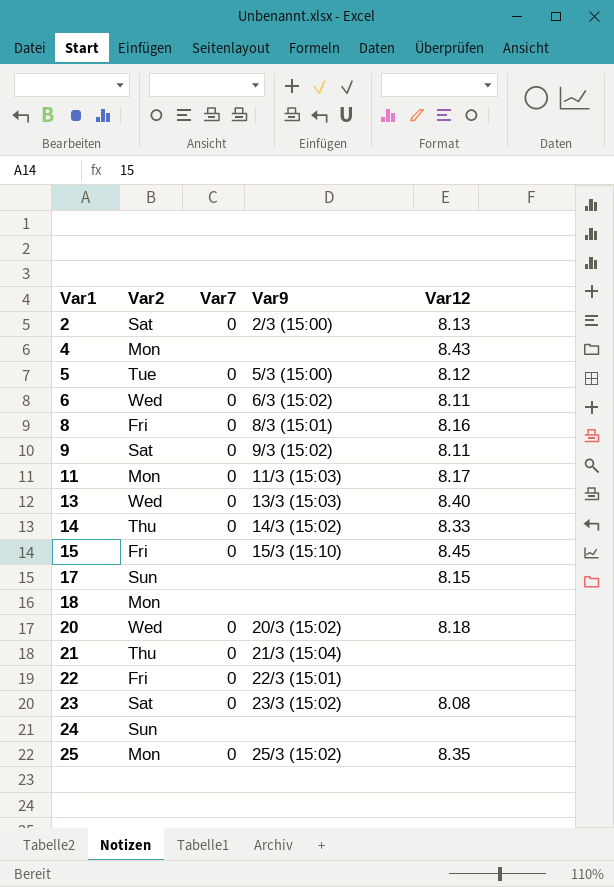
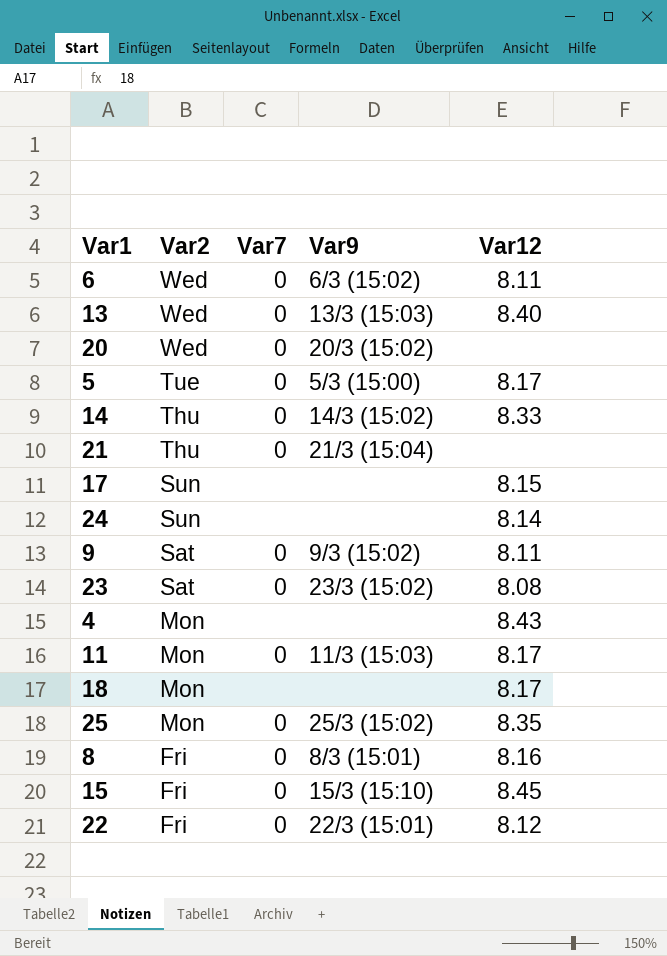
row order: Var1 ascending -> Var2 descending
row 2: Sat | 0 | 2/3 (15:00) | 8.13 -> none
20 | Var12: 8.18 -> none
5 | Var12: 8.12 -> 8.17
24 | Var12: none -> 8.14
18 | Var12: none -> 8.17
22 | Var12: none -> 8.12

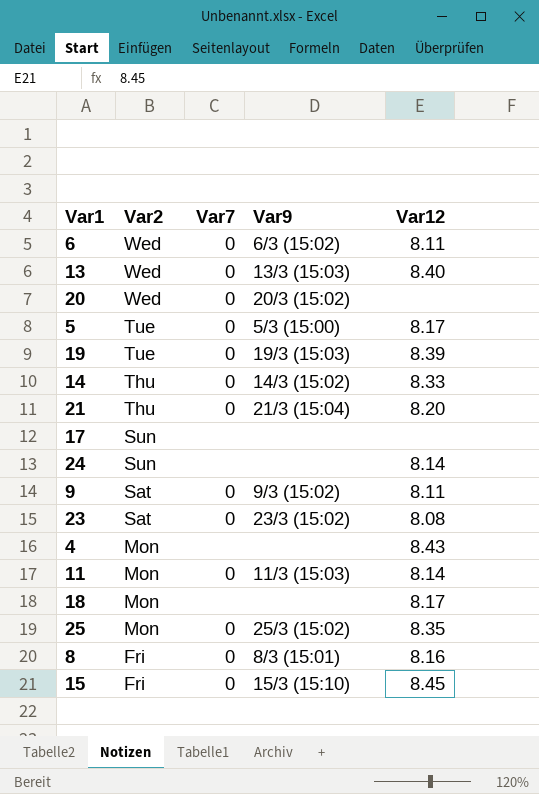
row 22: Fri | 0 | 22/3 (15:01) | 8.12 -> none
row 19: none -> Tue | 0 | 19/3 (15:03) | 8.39
21 | Var12: none -> 8.20
17 | Var12: 8.15 -> none
11 | Var12: 8.17 -> 8.14

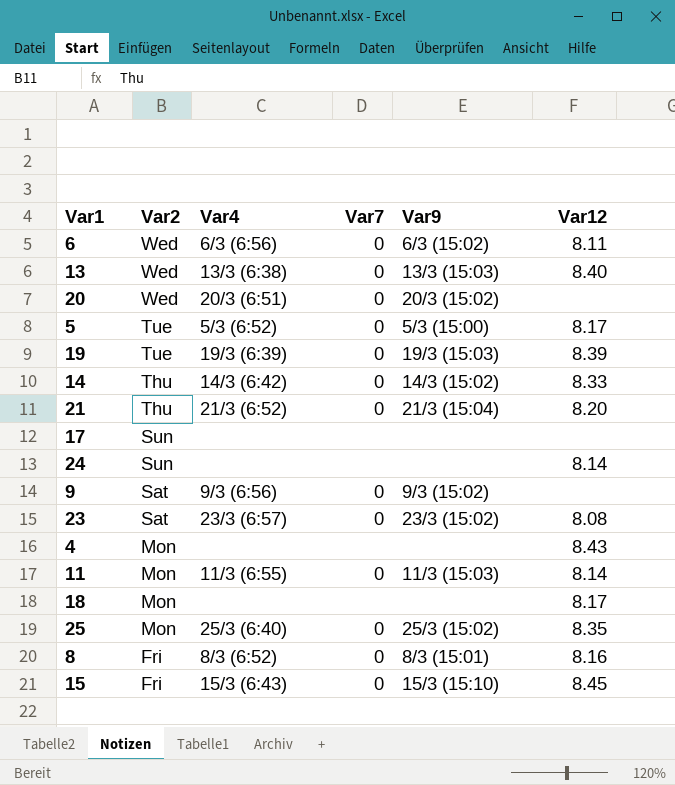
column Var4 | position: none -> 3
9 | Var12: 8.11 -> none

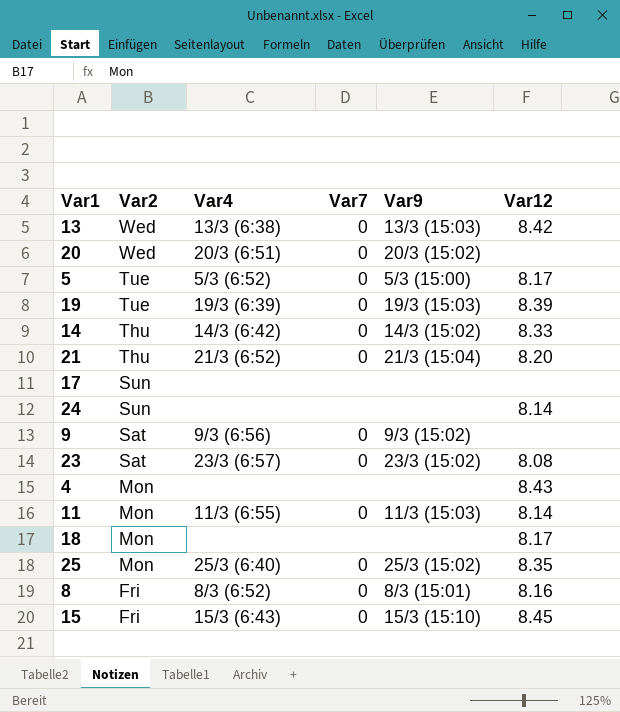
row 6: Wed | 6/3 (6:56) | 0 | 6/3 (15:02) | 8.11 -> none
13 | Var12: 8.40 -> 8.42

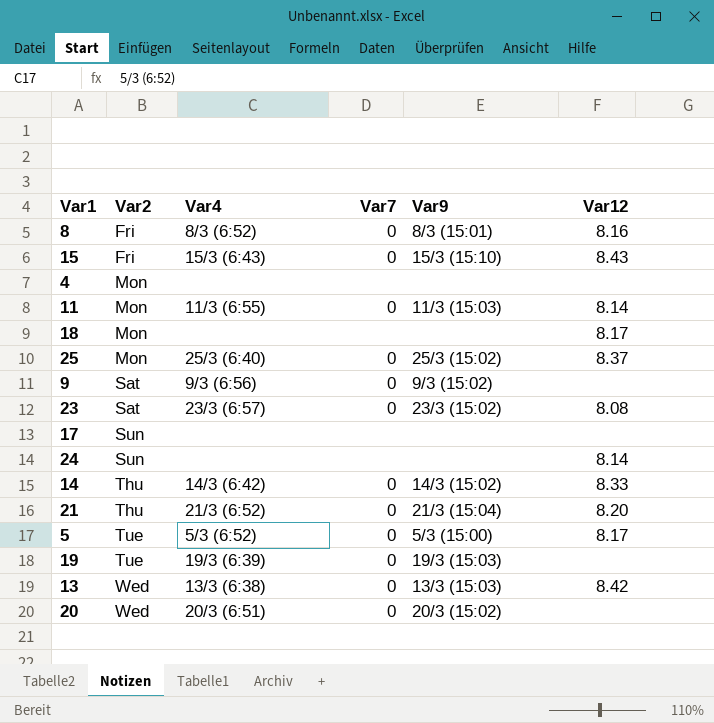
row order: Var2 descending -> Var2 ascending
15 | Var12: 8.45 -> 8.43
4 | Var12: 8.43 -> none
25 | Var12: 8.35 -> 8.37
19 | Var12: 8.39 -> none

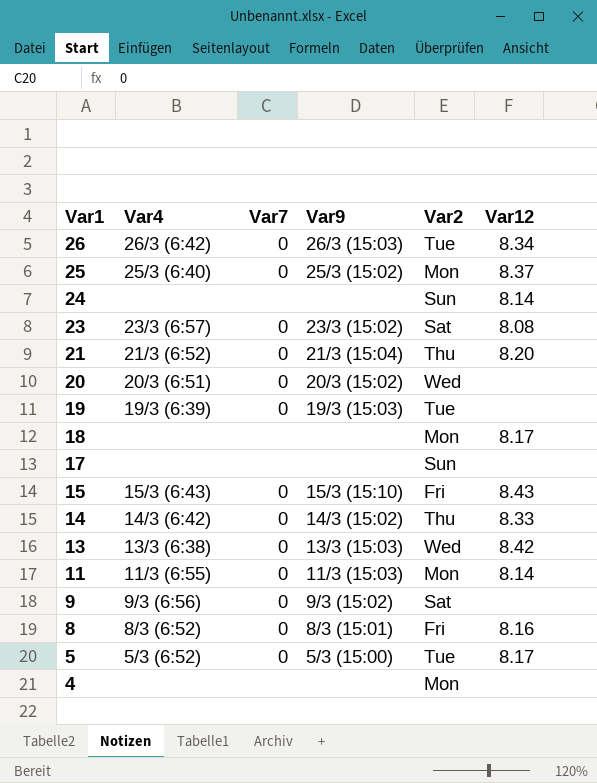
row order: Var2 ascending -> Var1 descending
column Var2 | position: 2 -> 5
row 26: none -> 26/3 (6:42) | 0 | 26/3 (15:03) | Tue | 8.34

